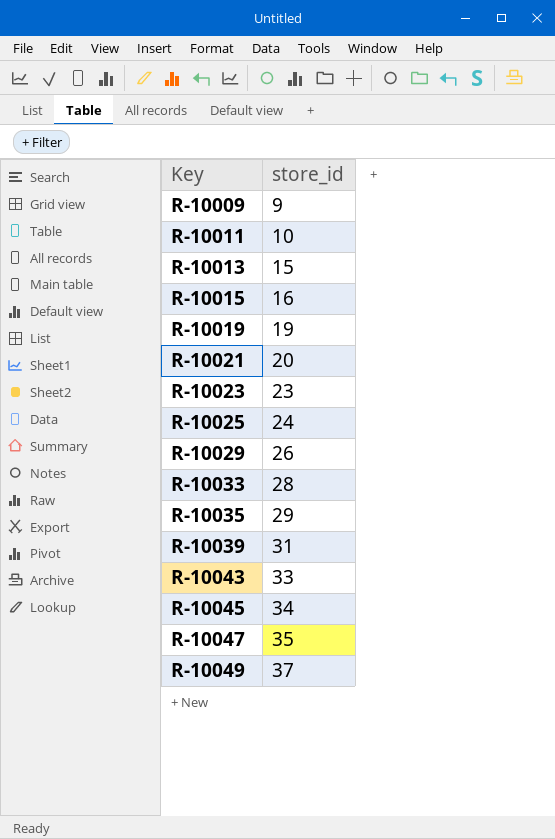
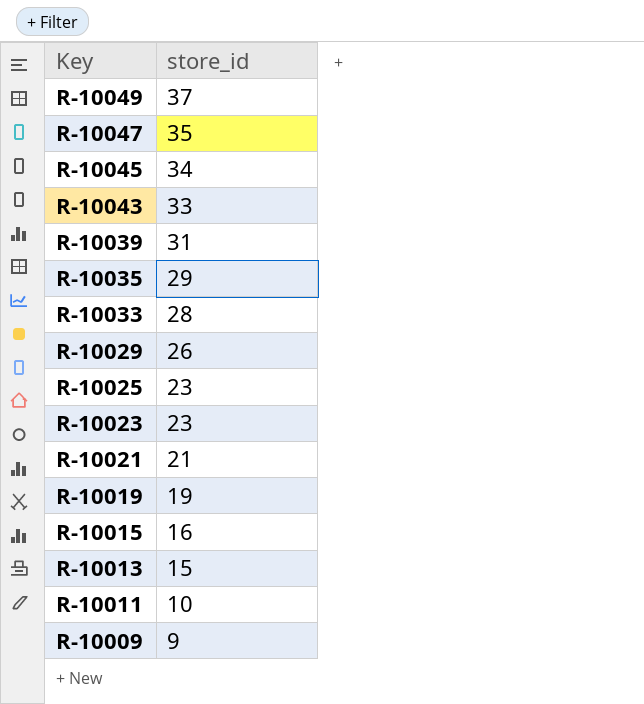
row order: Key ascending -> Key descending
R-10025 | store_id: 24 -> 23
R-10021 | store_id: 20 -> 21

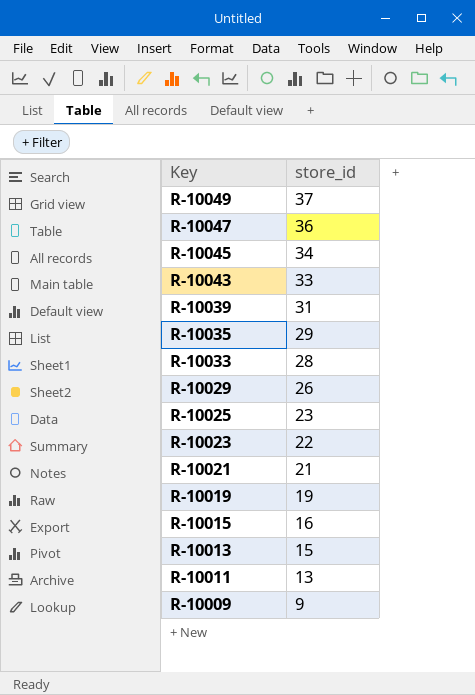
R-10047 | store_id: 35 -> 36
R-10023 | store_id: 23 -> 22
R-10011 | store_id: 10 -> 13

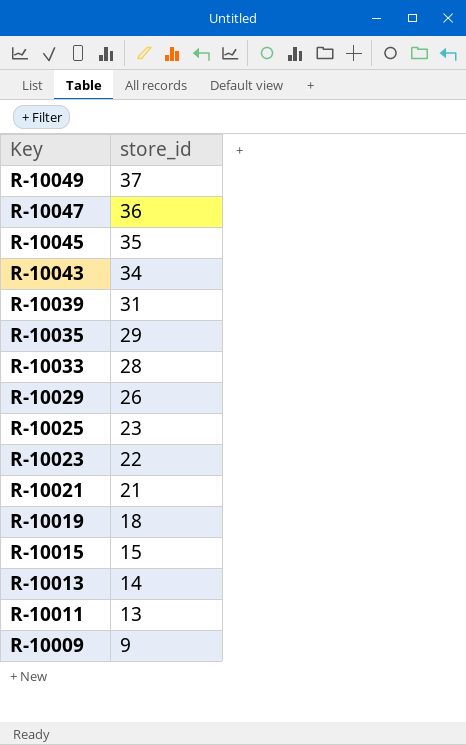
R-10045 | store_id: 34 -> 35
R-10043 | store_id: 33 -> 34
R-10019 | store_id: 19 -> 18
R-10015 | store_id: 16 -> 15
R-10013 | store_id: 15 -> 14

